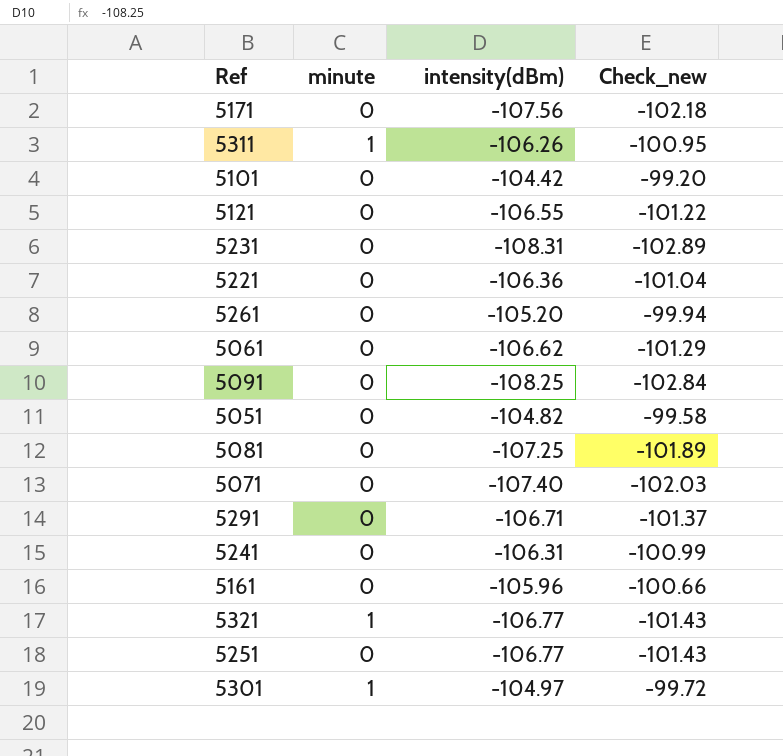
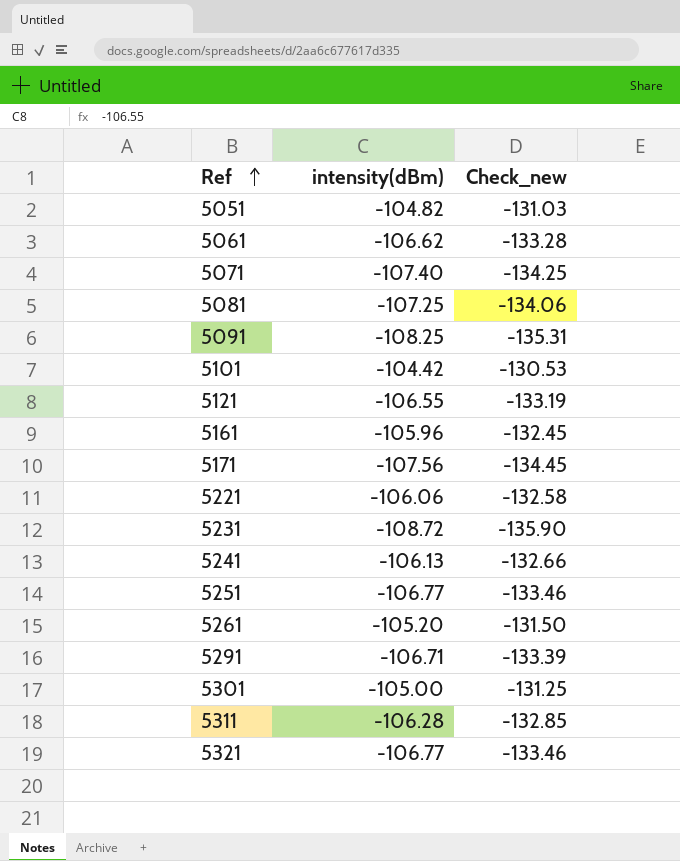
row order: none -> Ref ascending
column minute | position: 2 -> none
column Check_new | formula: [intensity(dBm)] * 0.95 -> [intensity(dBm)] * 1.25
5221 | intensity(dBm): -106.36 -> -106.06
5231 | intensity(dBm): -108.31 -> -108.72
5241 | intensity(dBm): -106.31 -> -106.13
5301 | intensity(dBm): -104.97 -> -105.00
5311 | intensity(dBm): -106.26 -> -106.28

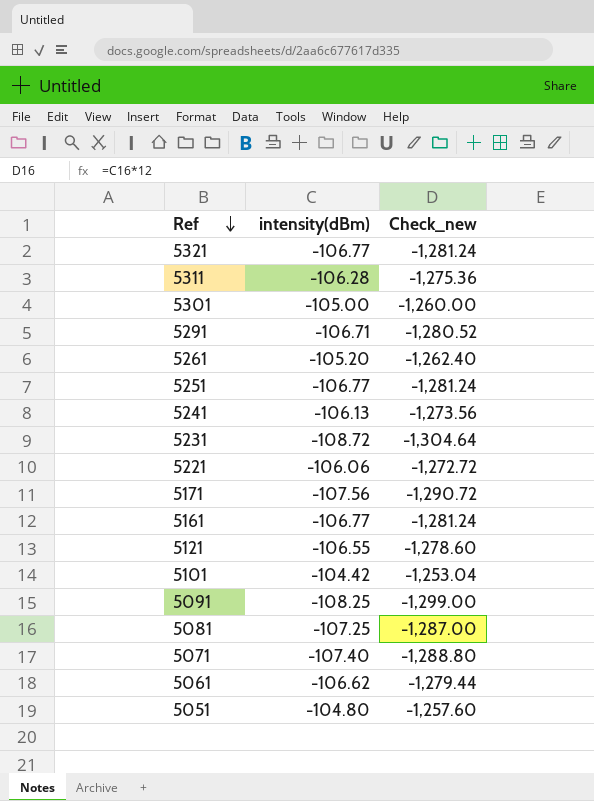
row order: Ref ascending -> Ref descending
column Check_new | formula: [intensity(dBm)] * 1.25 -> [intensity(dBm)] * 12
5161 | intensity(dBm): -105.96 -> -106.77
5051 | intensity(dBm): -104.82 -> -104.80

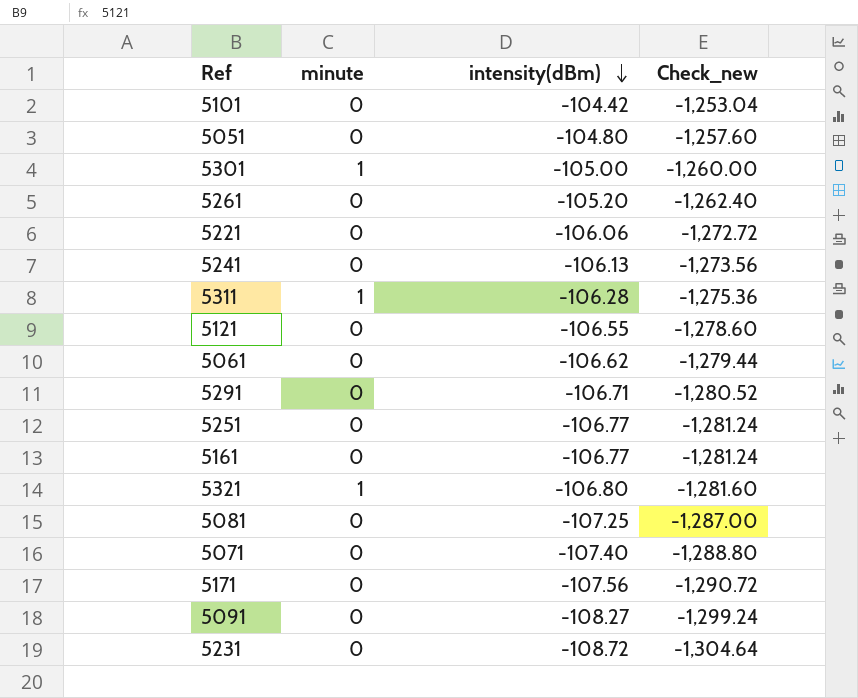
row order: Ref descending -> intensity(dBm) descending
column minute | position: none -> 2
5321 | intensity(dBm): -106.77 -> -106.80
5321 | Check_new: -1,281.24 -> -1,281.60
5091 | intensity(dBm): -108.25 -> -108.27
5091 | Check_new: -1,299.00 -> -1,299.24

